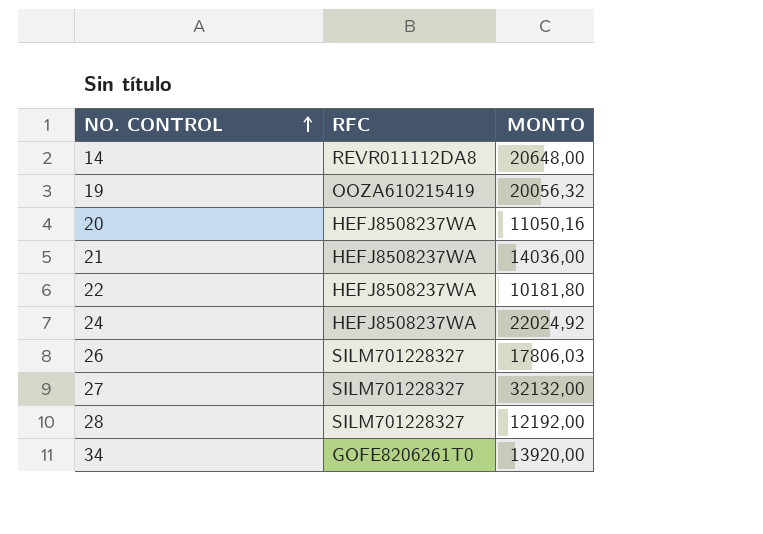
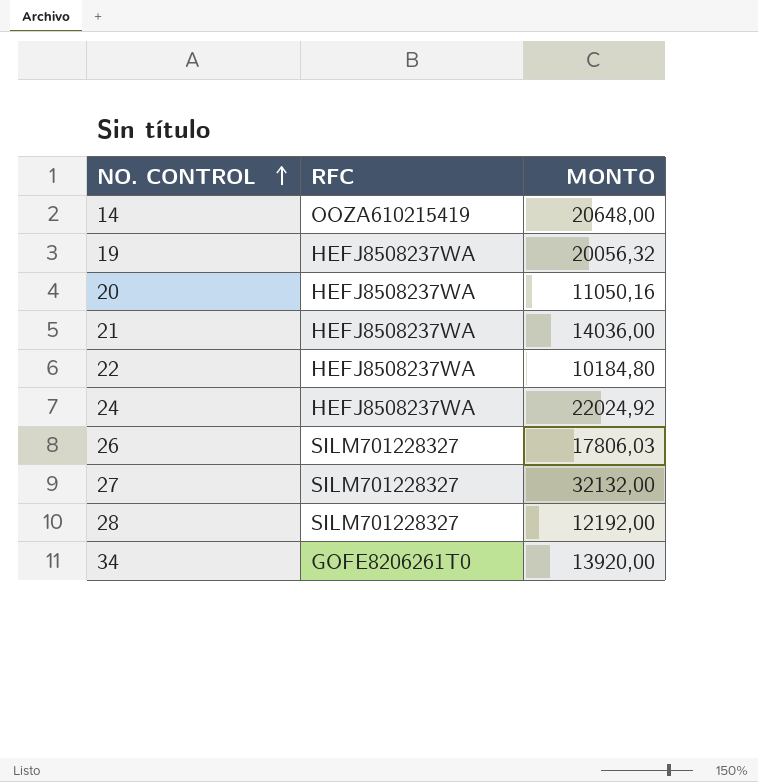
14 | RFC: REVR011112DA8 -> OOZA610215419
19 | RFC: OOZA610215419 -> HEFJ8508237WA
22 | MONTO: 10181,80 -> 10184,80

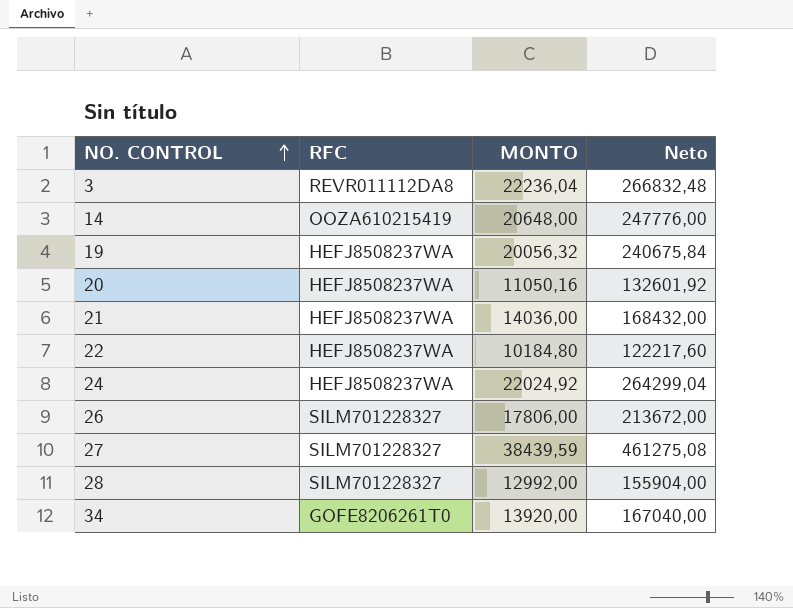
column Neto | formula: none -> [MONTO] * 12
row 3: none -> REVR011112DA8 | 22236,04 | 266832,48
26 | MONTO: 17806,03 -> 17806,00
27 | MONTO: 32132,00 -> 38439,59
28 | MONTO: 12192,00 -> 12992,00

